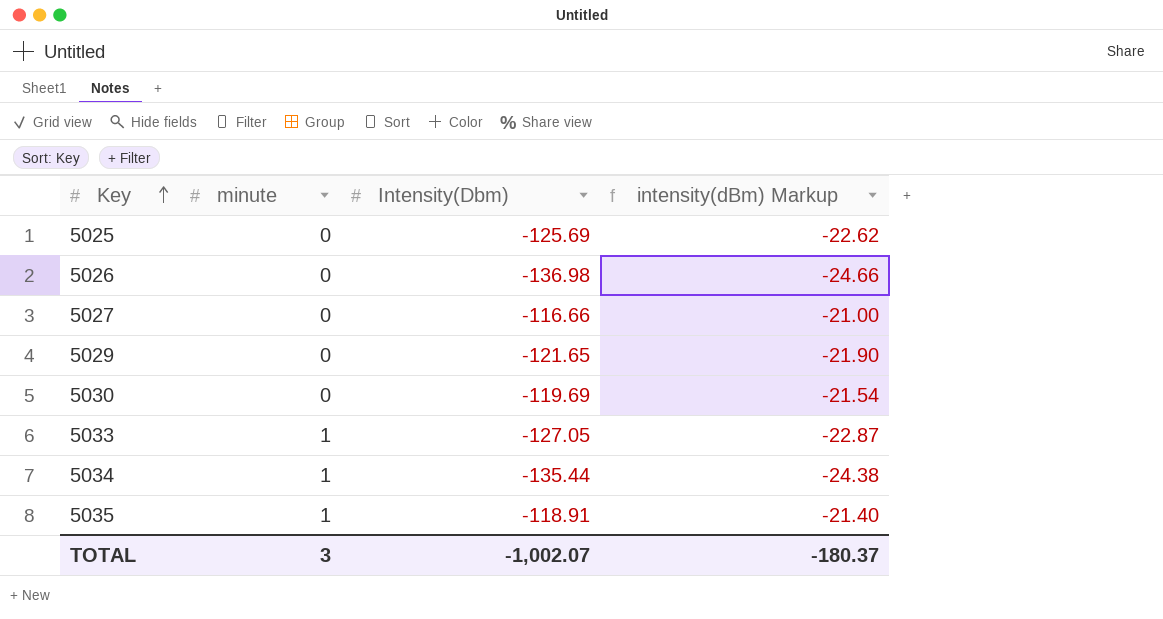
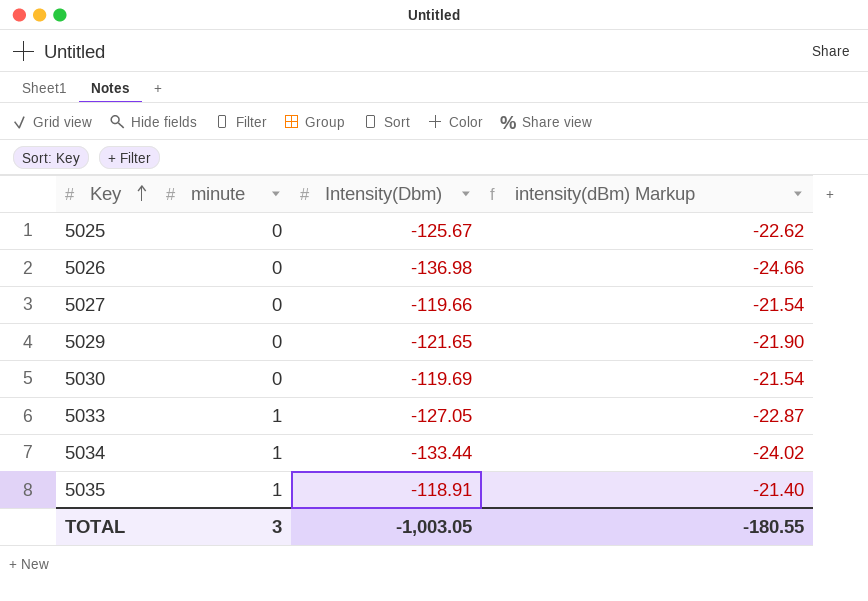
5025 | Intensity(Dbm): -125.69 -> -125.67
5027 | Intensity(Dbm): -116.66 -> -119.66
5027 | intensity(dBm) Markup: -21.00 -> -21.54
5034 | Intensity(Dbm): -135.44 -> -133.44
5034 | intensity(dBm) Markup: -24.38 -> -24.02
TOTAL | Intensity(Dbm): -1,002.07 -> -1,003.05
TOTAL | intensity(dBm) Markup: -180.37 -> -180.55

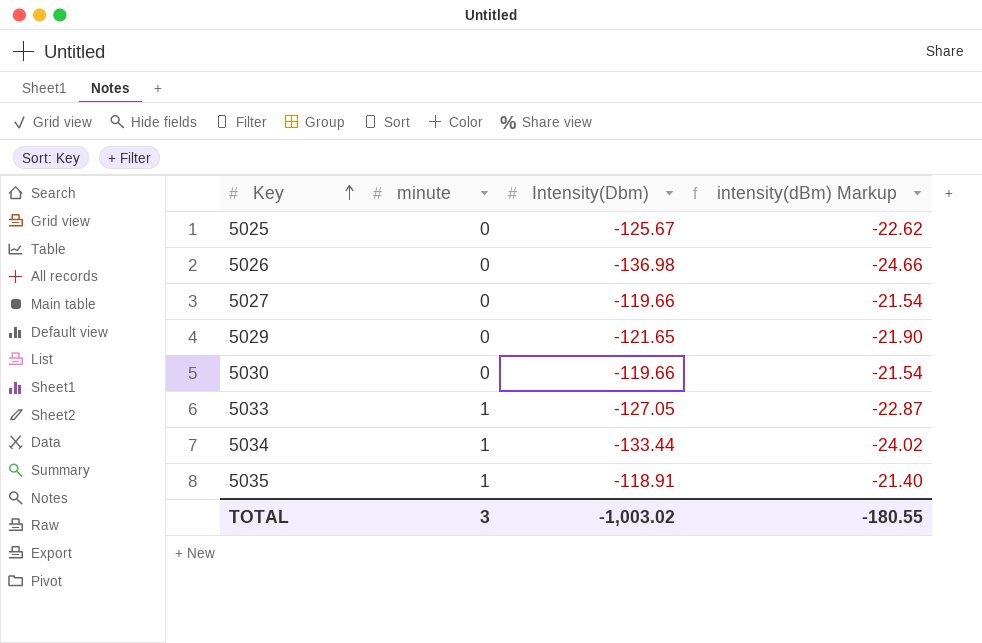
5030 | Intensity(Dbm): -119.69 -> -119.66
TOTAL | Intensity(Dbm): -1,003.05 -> -1,003.02

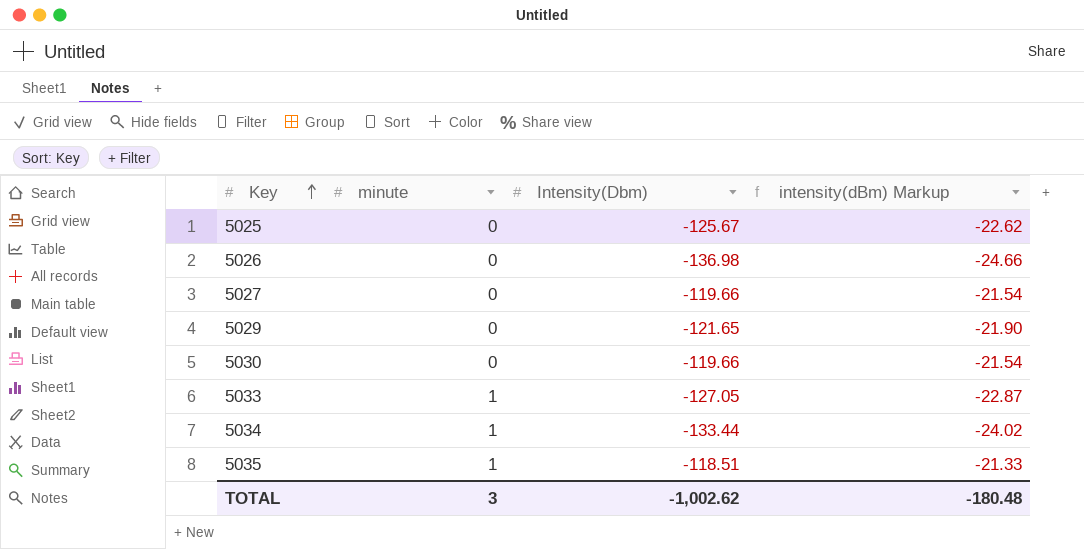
5035 | Intensity(Dbm): -118.91 -> -118.51
5035 | intensity(dBm) Markup: -21.40 -> -21.33
TOTAL | Intensity(Dbm): -1,003.02 -> -1,002.62
TOTAL | intensity(dBm) Markup: -180.55 -> -180.48

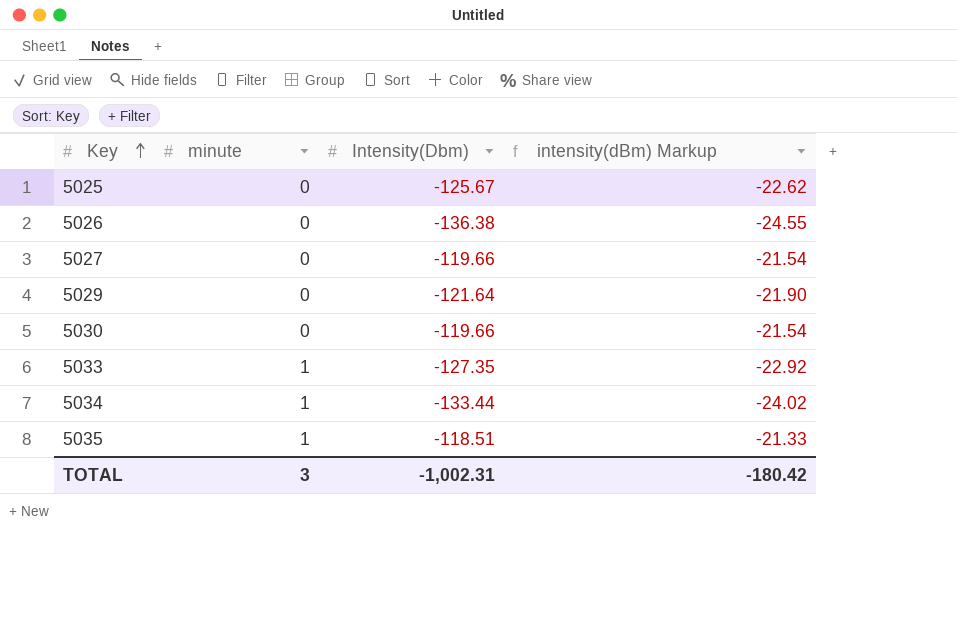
5026 | Intensity(Dbm): -136.98 -> -136.38
5026 | intensity(dBm) Markup: -24.66 -> -24.55
5029 | Intensity(Dbm): -121.65 -> -121.64
5033 | Intensity(Dbm): -127.05 -> -127.35
5033 | intensity(dBm) Markup: -22.87 -> -22.92
TOTAL | Intensity(Dbm): -1,002.62 -> -1,002.31
TOTAL | intensity(dBm) Markup: -180.48 -> -180.42

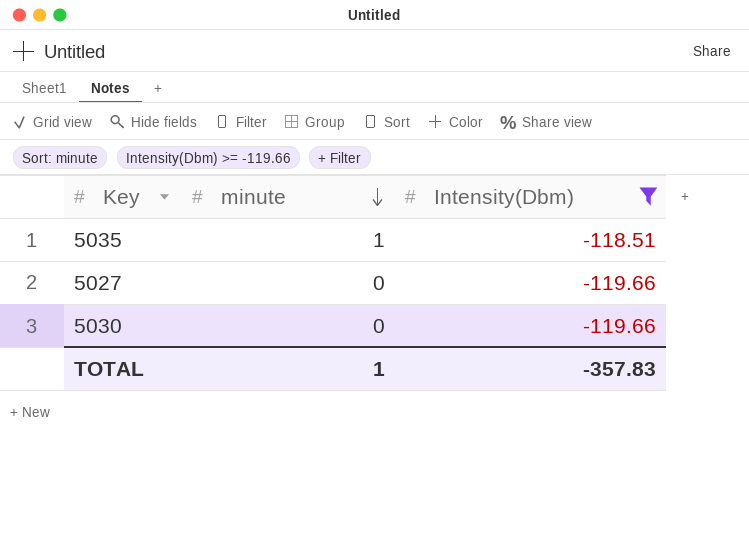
filter: none -> Intensity(Dbm) >= -119.66
row order: Key ascending -> minute descending
column intensity(dBm) Markup | formula: [Intensity(Dbm)] * 0.18 -> none
TOTAL | minute: 3 -> 1
TOTAL | Intensity(Dbm): -1,002.31 -> -357.83

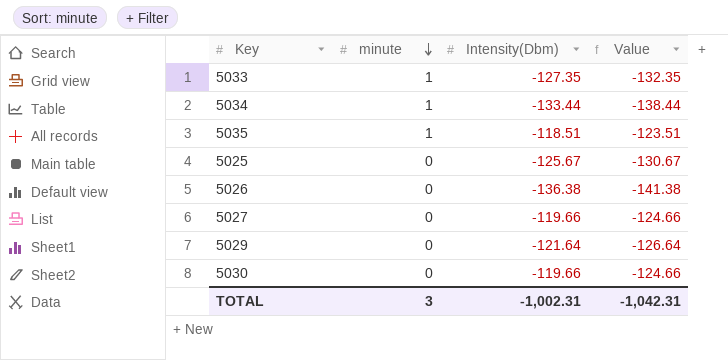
filter: Intensity(Dbm) >= -119.66 -> none
column Value | formula: none -> [Intensity(Dbm)] - 5
TOTAL | minute: 1 -> 3
TOTAL | Intensity(Dbm): -357.83 -> -1,002.31

